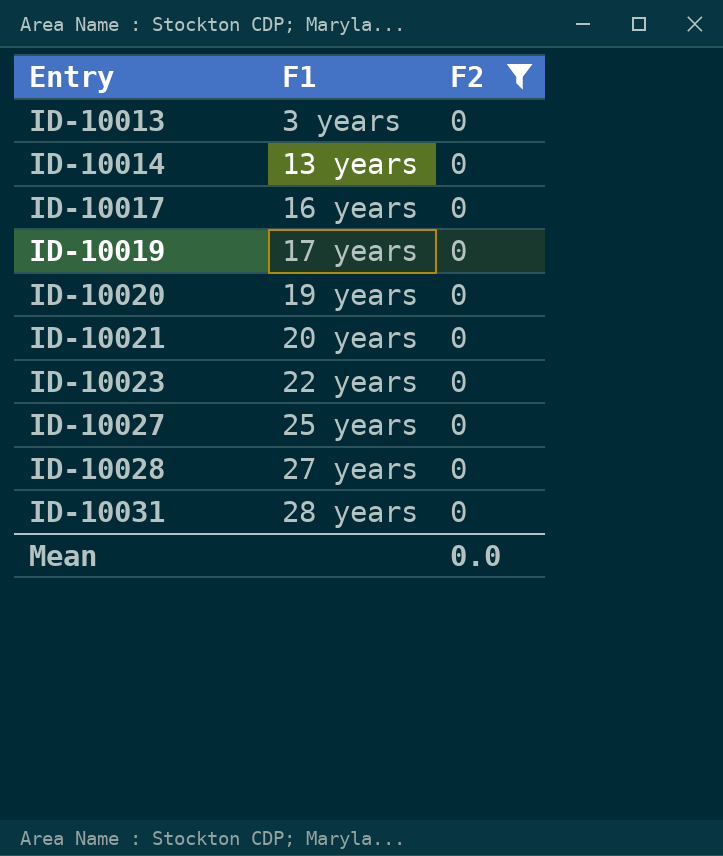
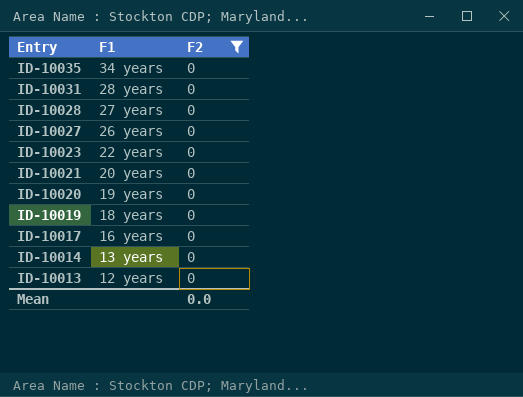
row order: Entry ascending -> Entry descending
row ID-10035: none -> 34 years | 0
ID-10027 | F1: 25 years -> 26 years
ID-10019 | F1: 17 years -> 18 years
ID-10013 | F1: 3 years -> 12 years

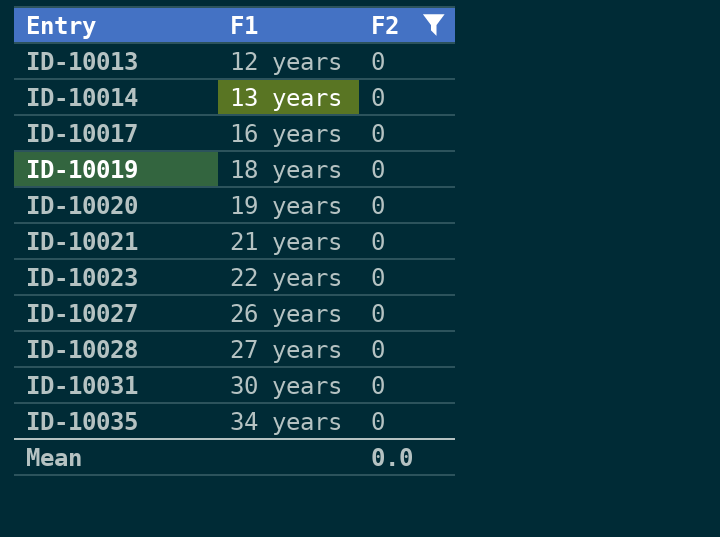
row order: Entry descending -> Entry ascending
ID-10021 | F1: 20 years -> 21 years
ID-10031 | F1: 28 years -> 30 years

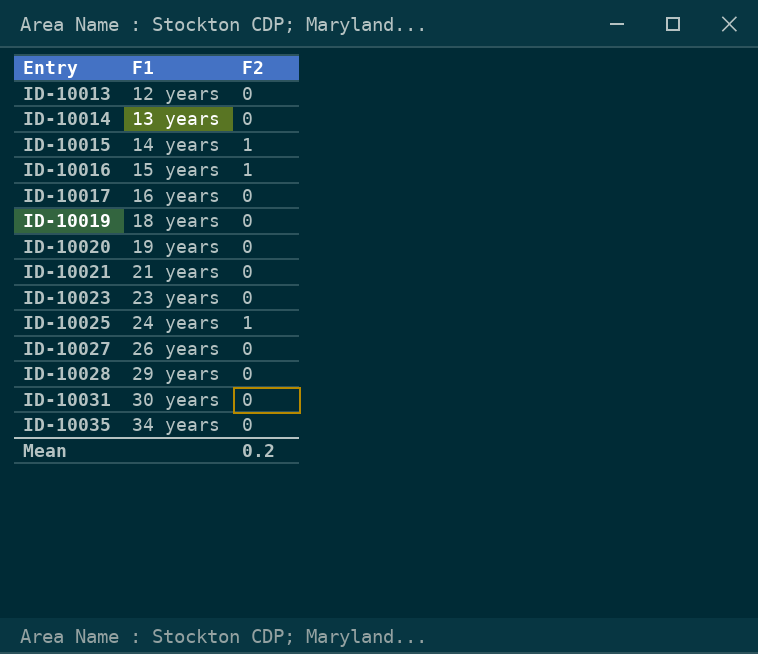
filter: F2 = 0 -> none
ID-10023 | F1: 22 years -> 23 years
ID-10028 | F1: 27 years -> 29 years
Mean | F2: 0.0 -> 0.2

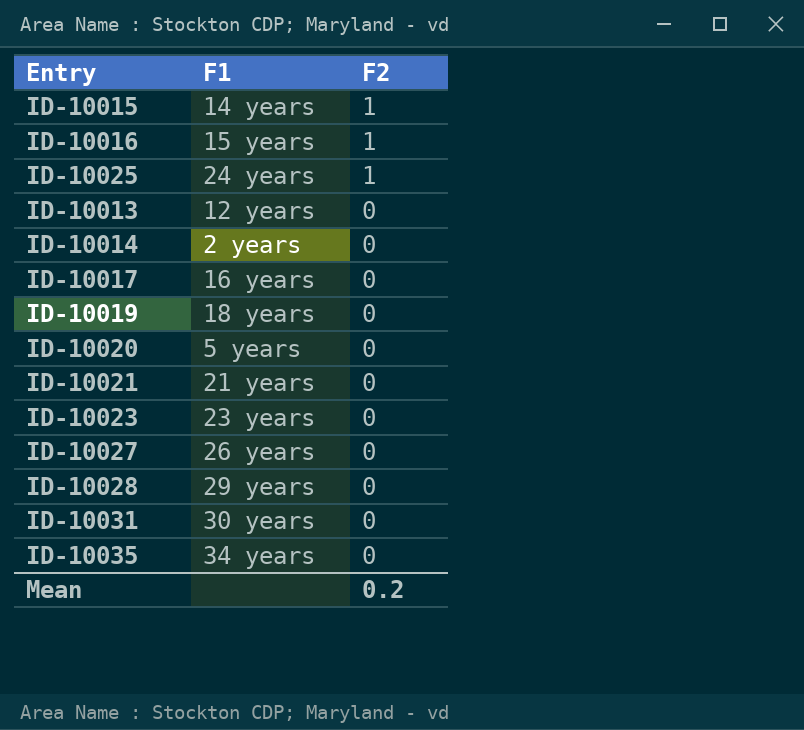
row order: Entry ascending -> F2 descending
ID-10014 | F1: 13 years -> 2 years
ID-10020 | F1: 19 years -> 5 years

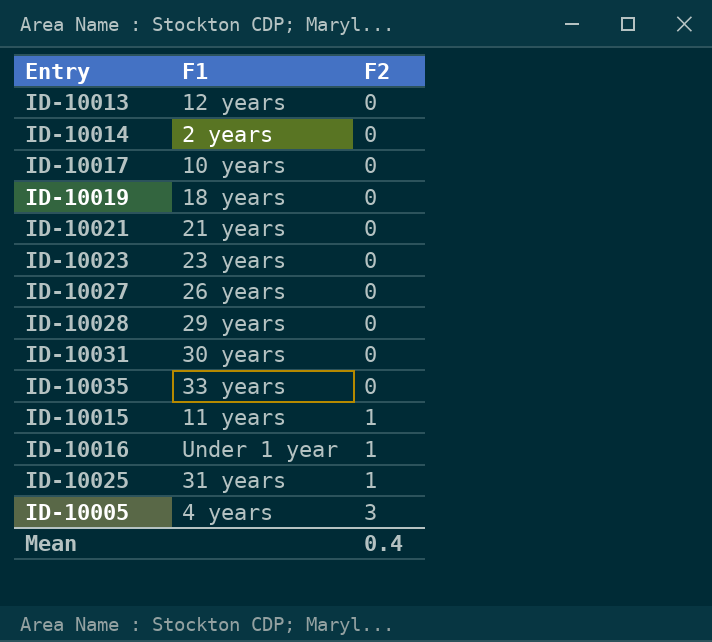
row order: F2 descending -> F2 ascending
row ID-10020: 5 years | 0 -> none
ID-10017 | F1: 16 years -> 10 years
ID-10035 | F1: 34 years -> 33 years
ID-10015 | F1: 14 years -> 11 years
ID-10016 | F1: 15 years -> Under 1 year
ID-10025 | F1: 24 years -> 31 years
row ID-10005: none -> 4 years | 3
Mean | F2: 0.2 -> 0.4

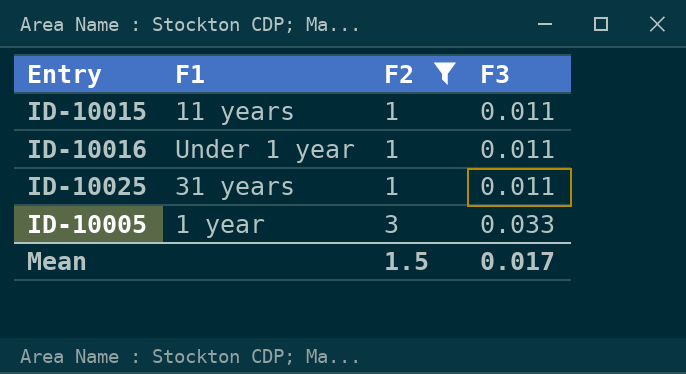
filter: none -> F2 != 0
column F3 | position: none -> 4
ID-10005 | F1: 4 years -> 1 year
Mean | F2: 0.4 -> 1.5

